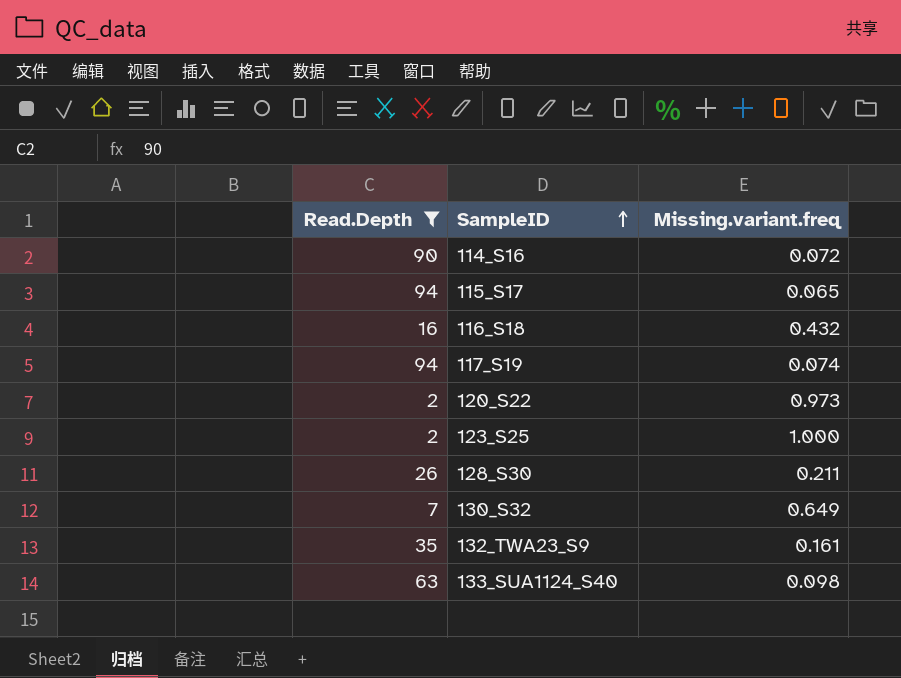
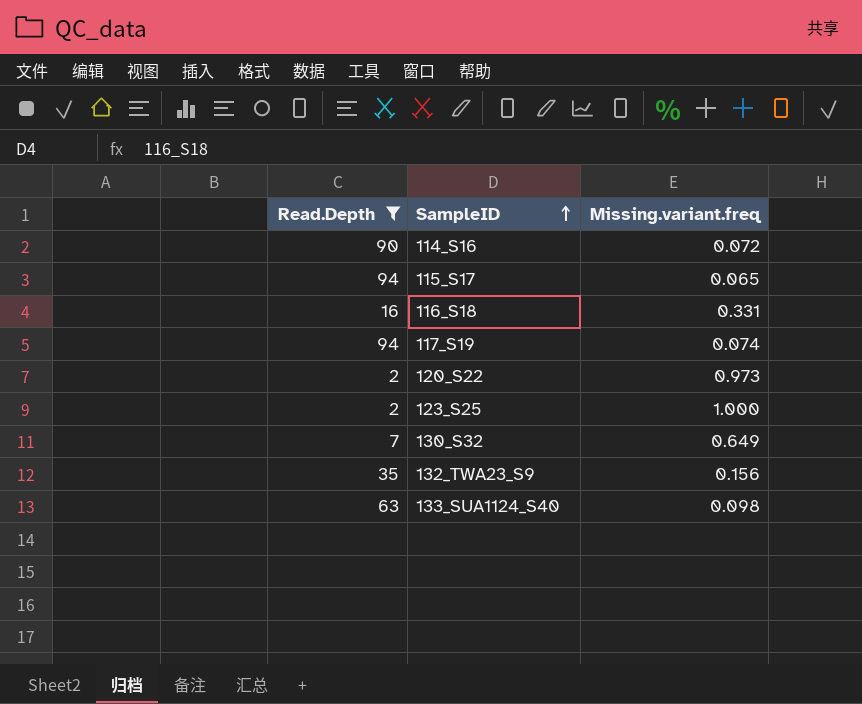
row 128_S30: 26 | 0.211 -> none
116_S18 | Missing.variant.freq: 0.432 -> 0.331
132_TWA23_S9 | Missing.variant.freq: 0.161 -> 0.156

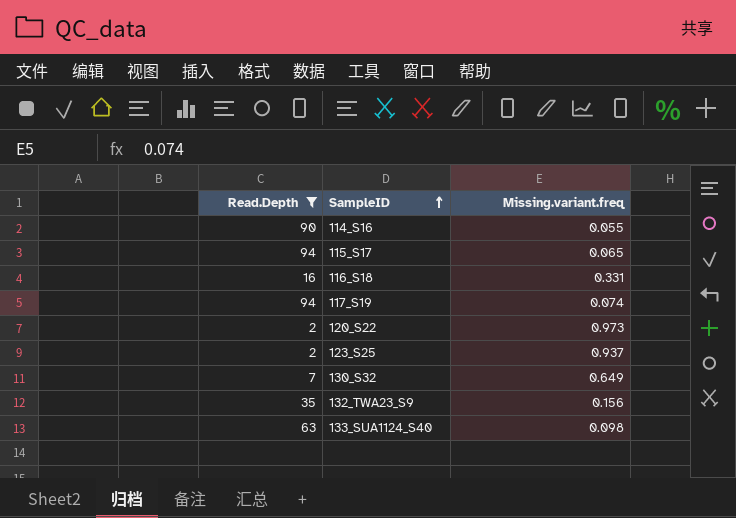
114_S16 | Missing.variant.freq: 0.072 -> 0.055
123_S25 | Missing.variant.freq: 1.000 -> 0.937

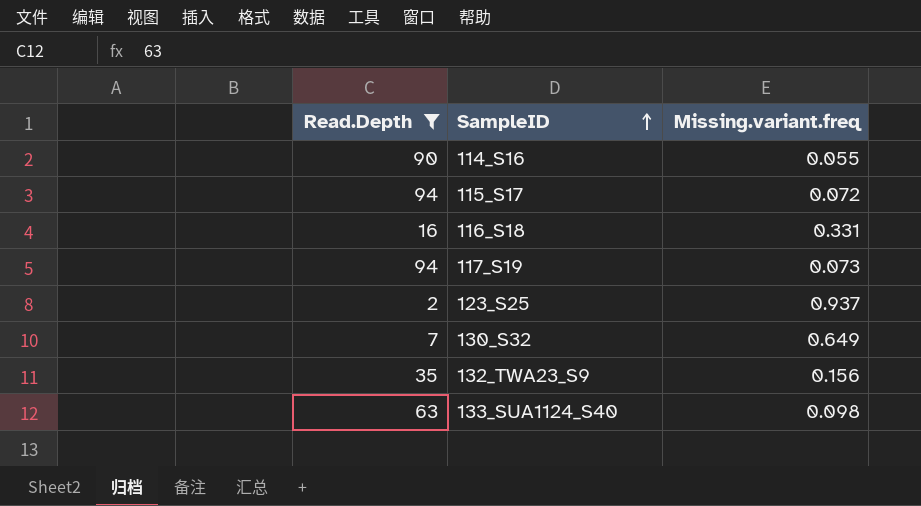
row 120_S22: 2 | 0.973 -> none
115_S17 | Missing.variant.freq: 0.065 -> 0.072
117_S19 | Missing.variant.freq: 0.074 -> 0.073

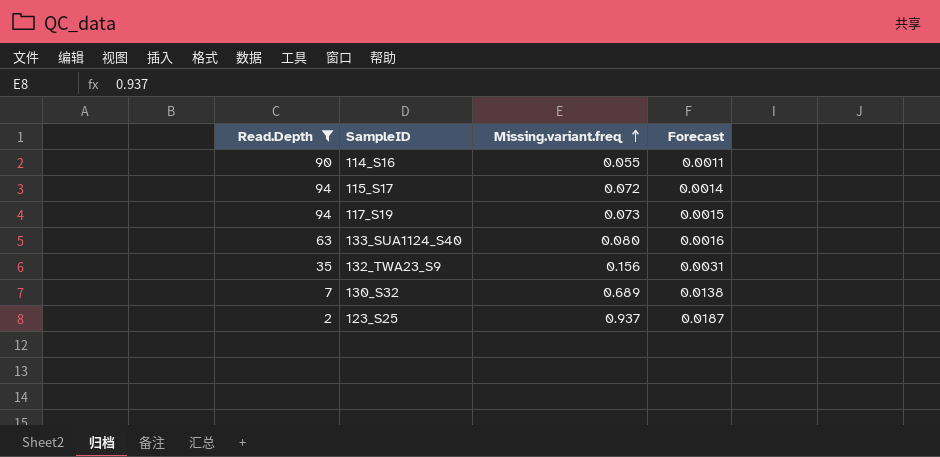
row order: SampleID ascending -> Missing.variant.freq ascending
column Forecast | formula: none -> [Missing.variant.freq] * 0.02
row 116_S18: 16 | 0.331 -> none
133_SUA1124_S40 | Missing.variant.freq: 0.098 -> 0.080
130_S32 | Missing.variant.freq: 0.649 -> 0.689

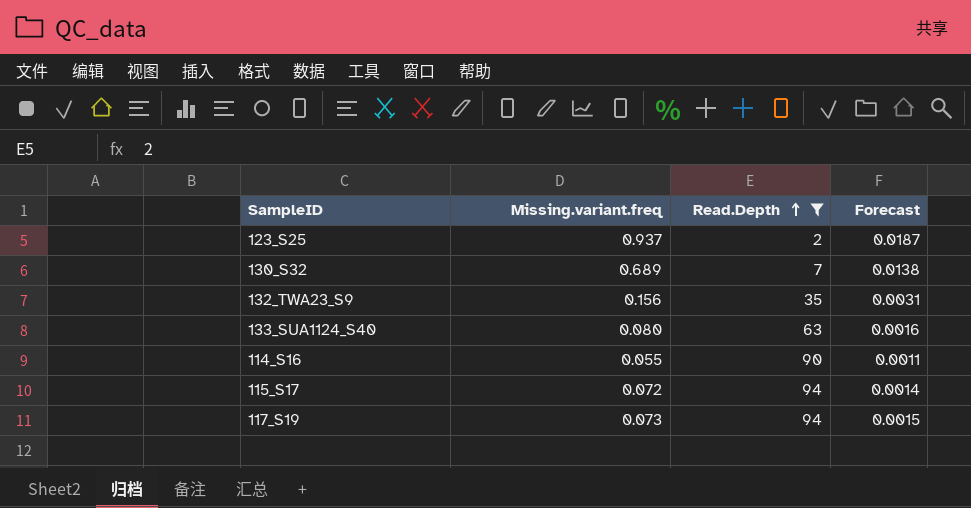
row order: Missing.variant.freq ascending -> Read.Depth ascending
column Read.Depth | position: 1 -> 3

